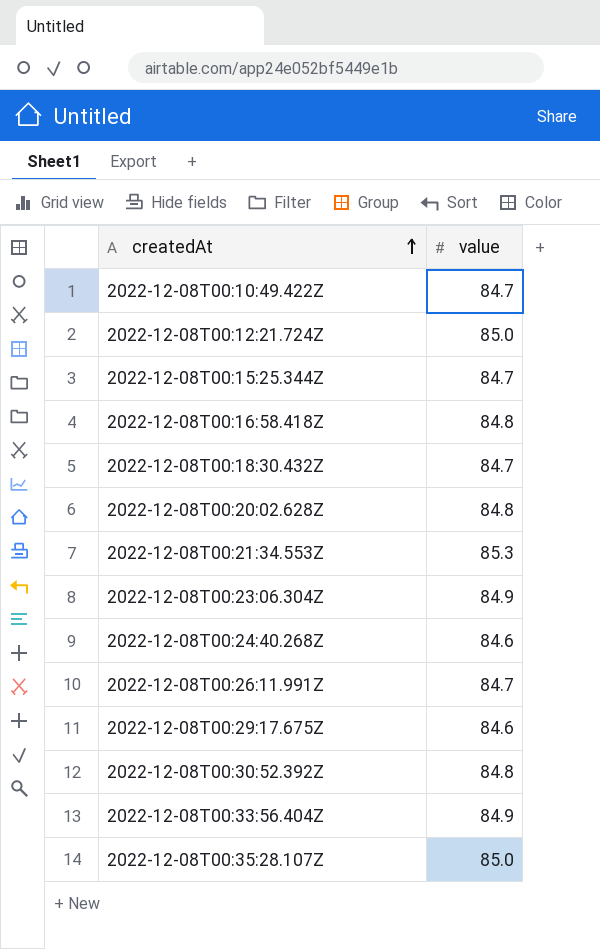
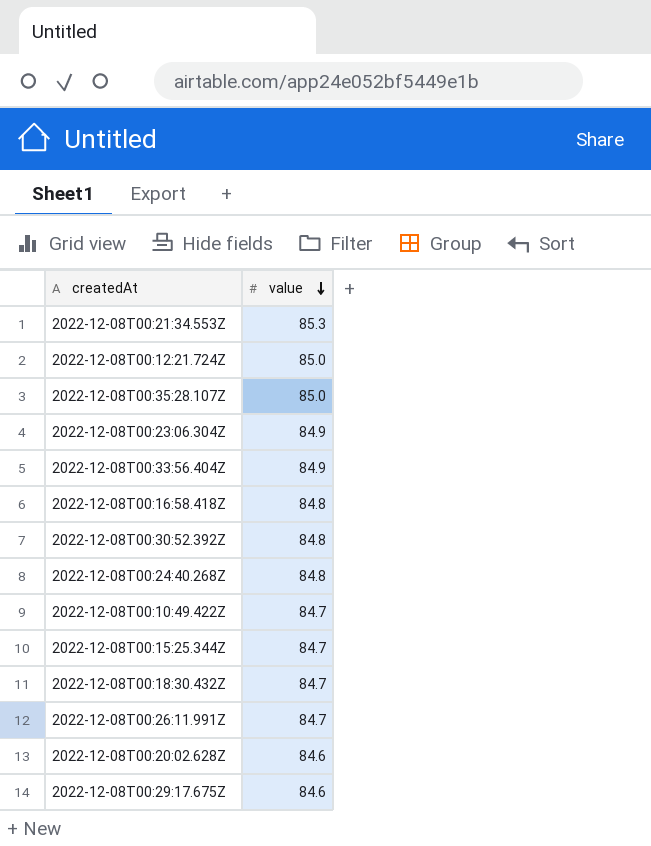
row order: createdAt ascending -> value descending
2022-12-08T00:24:40.268Z | value: 84.6 -> 84.8
2022-12-08T00:20:02.628Z | value: 84.8 -> 84.6

